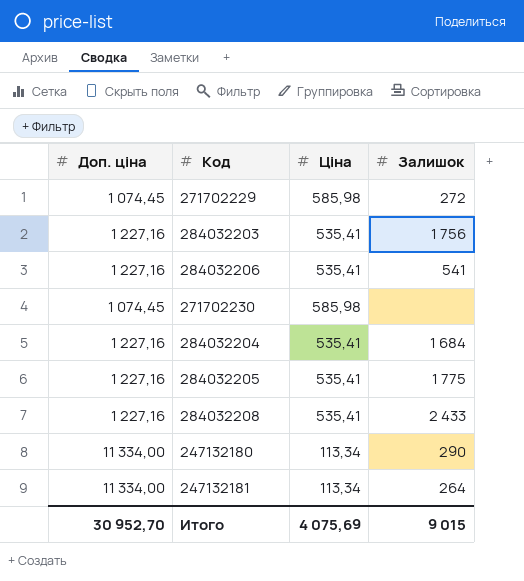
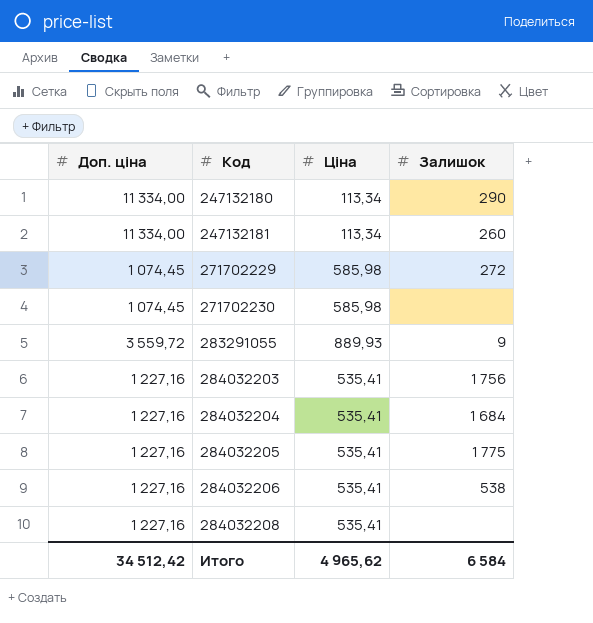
row order: none -> Код ascending
247132181 | Залишок: 264 -> 260
row 283291055: none -> 3 559,72 | 889,93 | 9
284032206 | Залишок: 541 -> 538
284032208 | Залишок: 2 433 -> none
Итого | Доп. ціна: 30 952,70 -> 34 512,42
Итого | Ціна: 4 075,69 -> 4 965,62
Итого | Залишок: 9 015 -> 6 584

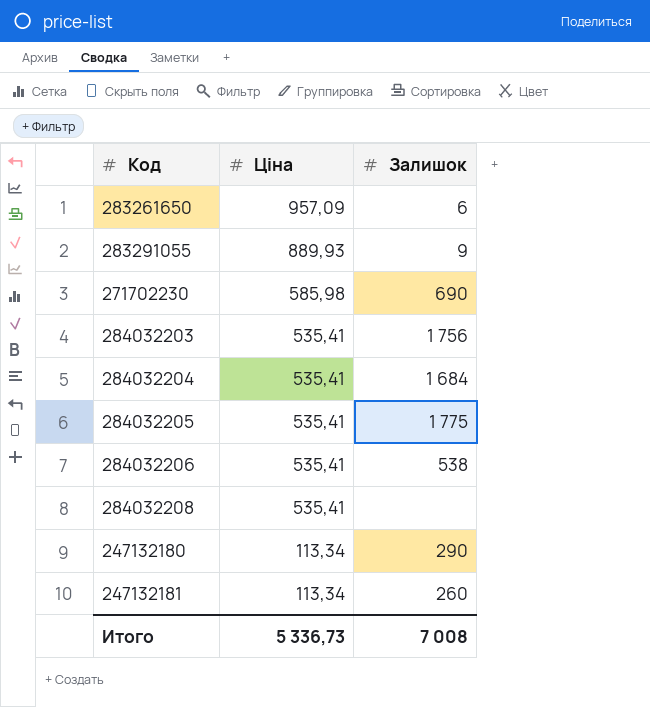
row order: Код ascending -> Ціна descending
column Доп. ціна | position: 1 -> none
row 271702229: 1 074,45 | 585,98 | 272 -> none
row 283261650: none -> 957,09 | 6
271702230 | Залишок: none -> 690
Итого | Ціна: 4 965,62 -> 5 336,73
Итого | Залишок: 6 584 -> 7 008

